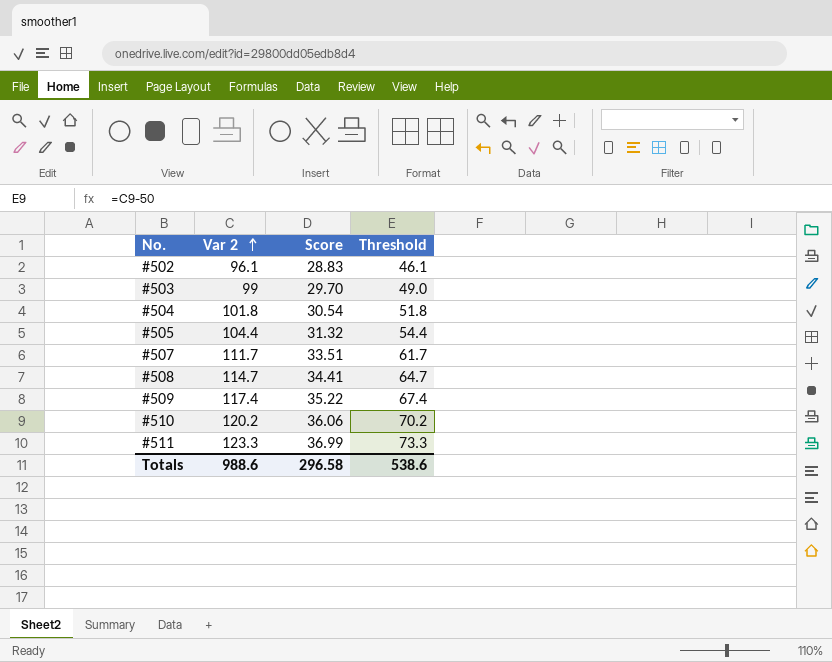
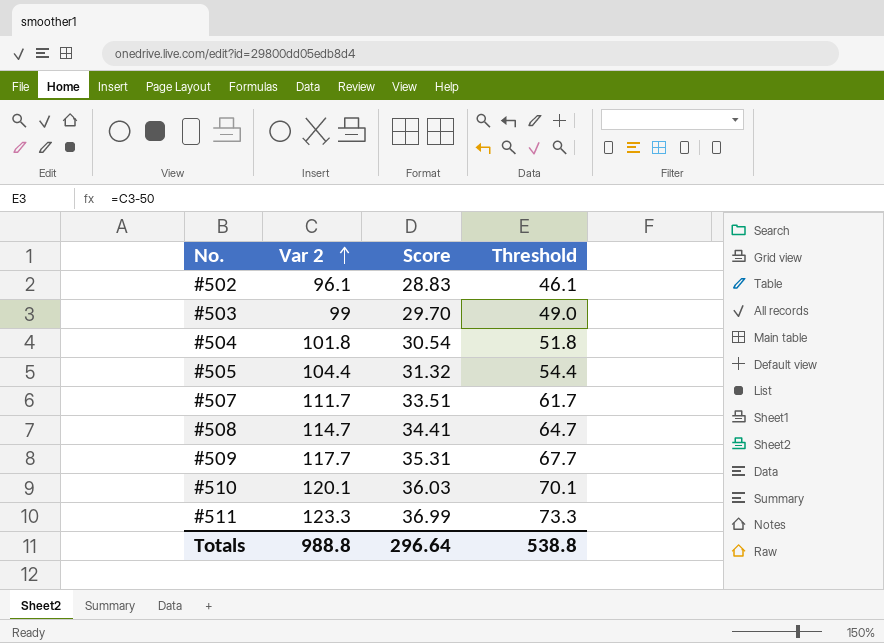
#509 | Var 2: 117.4 -> 117.7
#509 | Score: 35.22 -> 35.31
#509 | Threshold: 67.4 -> 67.7
#510 | Var 2: 120.2 -> 120.1
#510 | Score: 36.06 -> 36.03
#510 | Threshold: 70.2 -> 70.1
Totals | Var 2: 988.6 -> 988.8
Totals | Score: 296.58 -> 296.64
Totals | Threshold: 538.6 -> 538.8

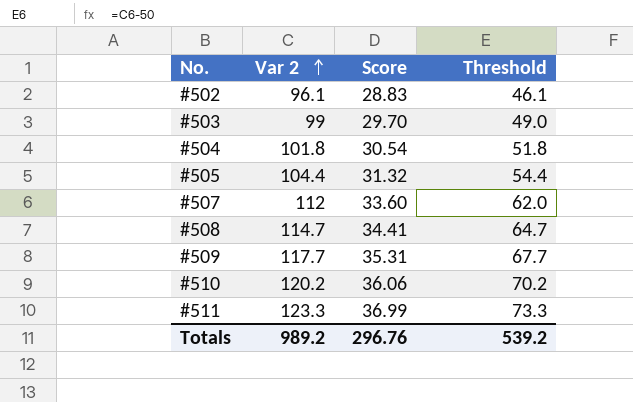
#507 | Var 2: 111.7 -> 112
#507 | Score: 33.51 -> 33.60
#507 | Threshold: 61.7 -> 62.0
#510 | Var 2: 120.1 -> 120.2
#510 | Score: 36.03 -> 36.06
#510 | Threshold: 70.1 -> 70.2
Totals | Var 2: 988.8 -> 989.2
Totals | Score: 296.64 -> 296.76
Totals | Threshold: 538.8 -> 539.2

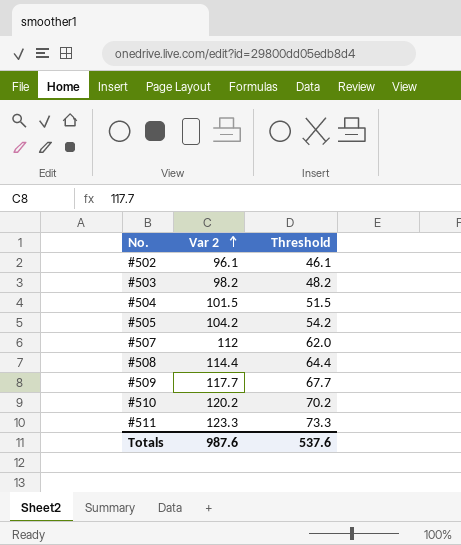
column Score | formula: [Var 2] * 0.3 -> none
#503 | Var 2: 99 -> 98.2
#503 | Threshold: 49.0 -> 48.2
#504 | Var 2: 101.8 -> 101.5
#504 | Threshold: 51.8 -> 51.5
#505 | Var 2: 104.4 -> 104.2
#505 | Threshold: 54.4 -> 54.2
#508 | Var 2: 114.7 -> 114.4
#508 | Threshold: 64.7 -> 64.4
Totals | Var 2: 989.2 -> 987.6
Totals | Threshold: 539.2 -> 537.6

